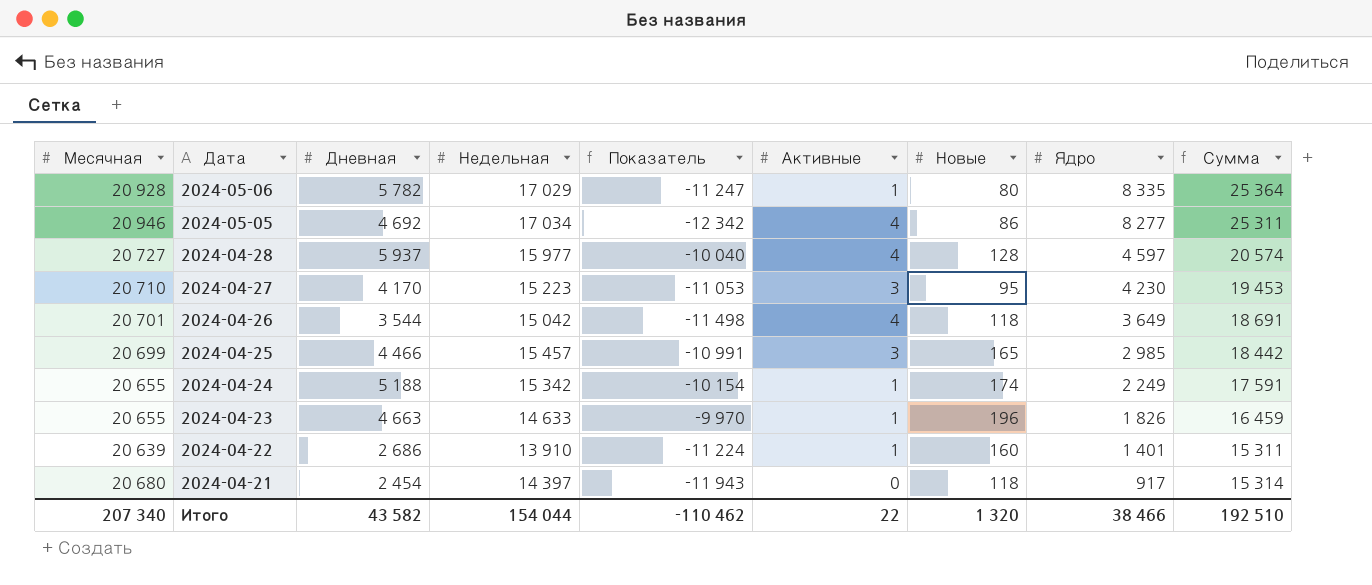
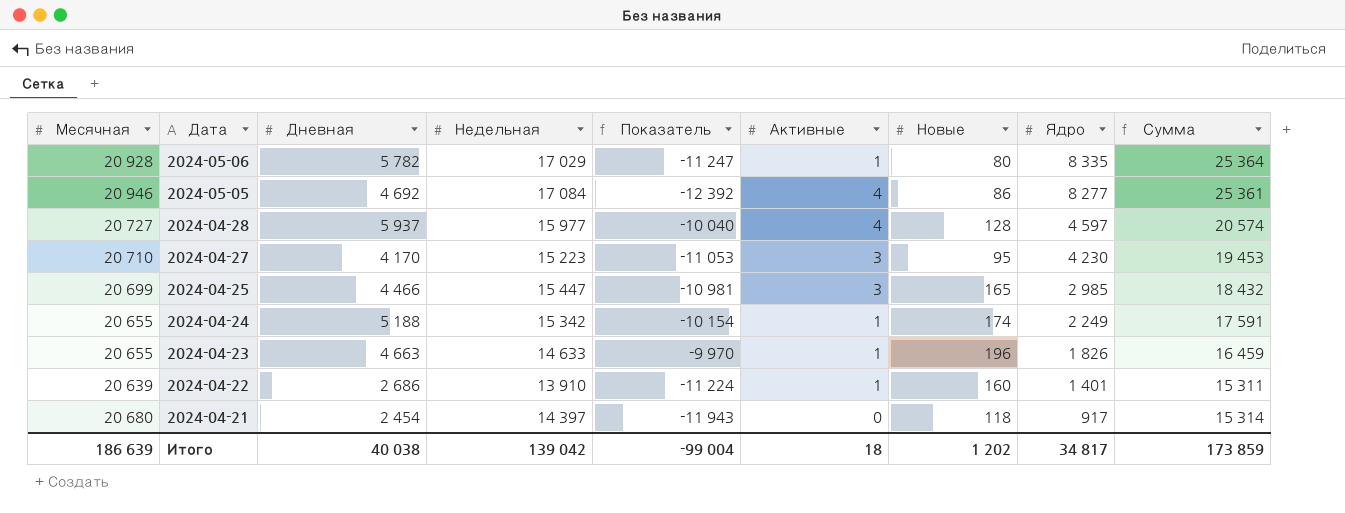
row 2024-04-26: 20 701 | 3 544 | 15 042 | -11 498 | 4 | 118 | 3 649 | 18 691 -> none
2024-05-05 | Недельная: 17 034 -> 17 084
2024-05-05 | Показатель: -12 342 -> -12 392
2024-05-05 | Сумма: 25 311 -> 25 361
2024-04-25 | Недельная: 15 457 -> 15 447
2024-04-25 | Показатель: -10 991 -> -10 981
2024-04-25 | Сумма: 18 442 -> 18 432
Итого | Месячная: 207 340 -> 186 639
Итого | Дневная: 43 582 -> 40 038
Итого | Недельная: 154 044 -> 139 042
Итого | Показатель: -110 462 -> -99 004
Итого | Активные: 22 -> 18
Итого | Новые: 1 320 -> 1 202
Итого | Ядро: 38 466 -> 34 817
Итого | Сумма: 192 510 -> 173 859

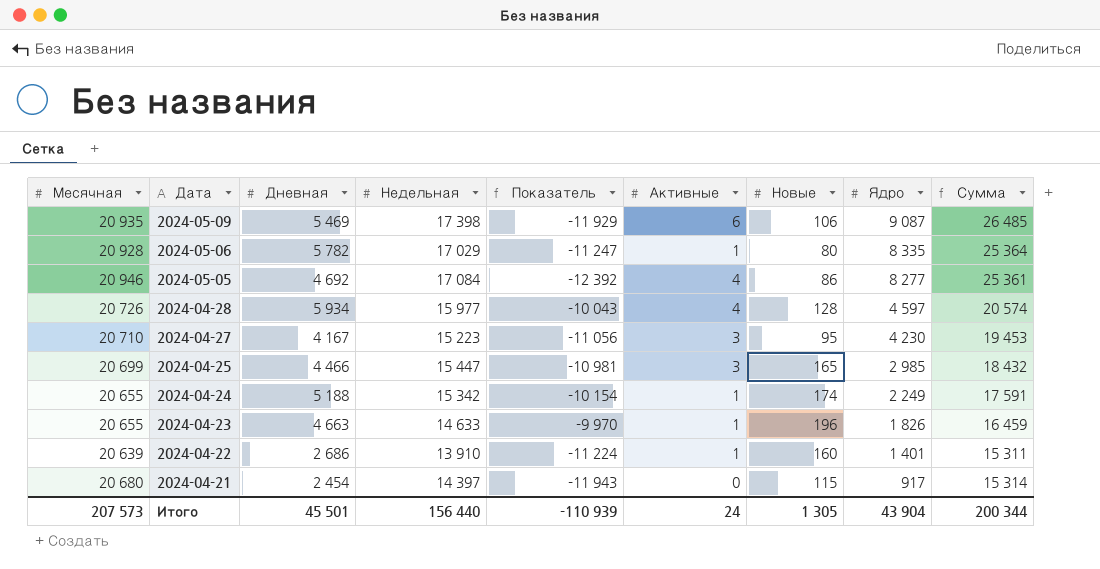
row 2024-05-09: none -> 20 935 | 5 469 | 17 398 | -11 929 | 6 | 106 | 9 087 | 26 485
2024-04-28 | Месячная: 20 727 -> 20 726
2024-04-28 | Дневная: 5 937 -> 5 934
2024-04-28 | Показатель: -10 040 -> -10 043
2024-04-27 | Дневная: 4 170 -> 4 167
2024-04-27 | Показатель: -11 053 -> -11 056
2024-04-21 | Новые: 118 -> 115
Итого | Месячная: 186 639 -> 207 573
Итого | Дневная: 40 038 -> 45 501
Итого | Недельная: 139 042 -> 156 440
Итого | Показатель: -99 004 -> -110 939
Итого | Активные: 18 -> 24
Итого | Новые: 1 202 -> 1 305
Итого | Ядро: 34 817 -> 43 904
Итого | Сумма: 173 859 -> 200 344

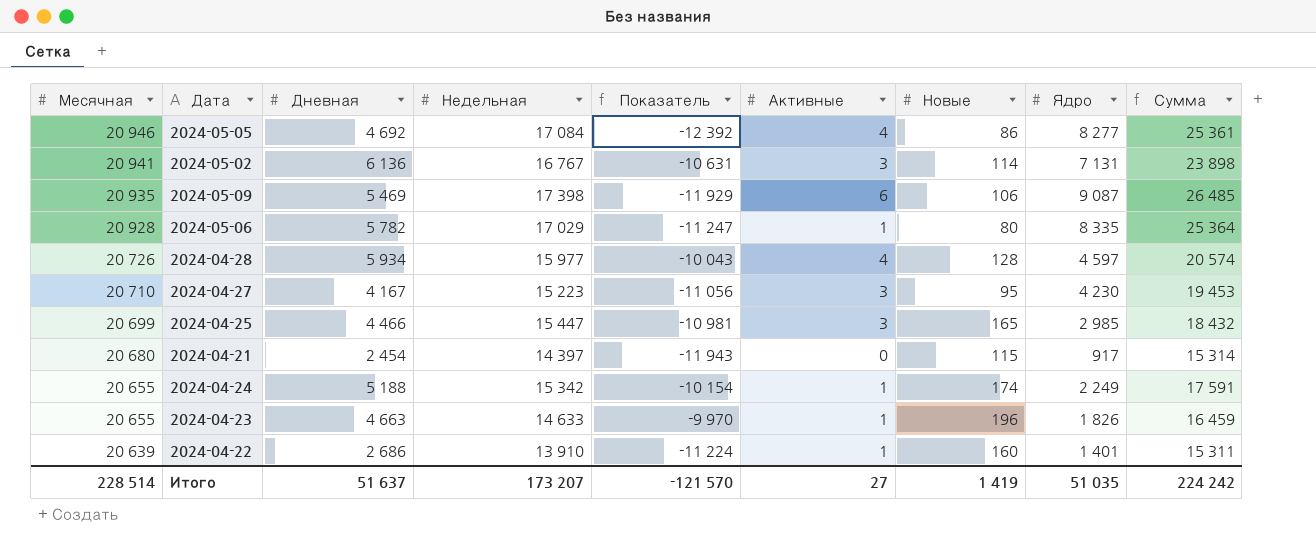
row order: Дата descending -> Месячная descending
row 2024-05-02: none -> 20 941 | 6 136 | 16 767 | -10 631 | 3 | 114 | 7 131 | 23 898
Итого | Месячная: 207 573 -> 228 514
Итого | Дневная: 45 501 -> 51 637
Итого | Недельная: 156 440 -> 173 207
Итого | Показатель: -110 939 -> -121 570
Итого | Активные: 24 -> 27
Итого | Новые: 1 305 -> 1 419
Итого | Ядро: 43 904 -> 51 035
Итого | Сумма: 200 344 -> 224 242

